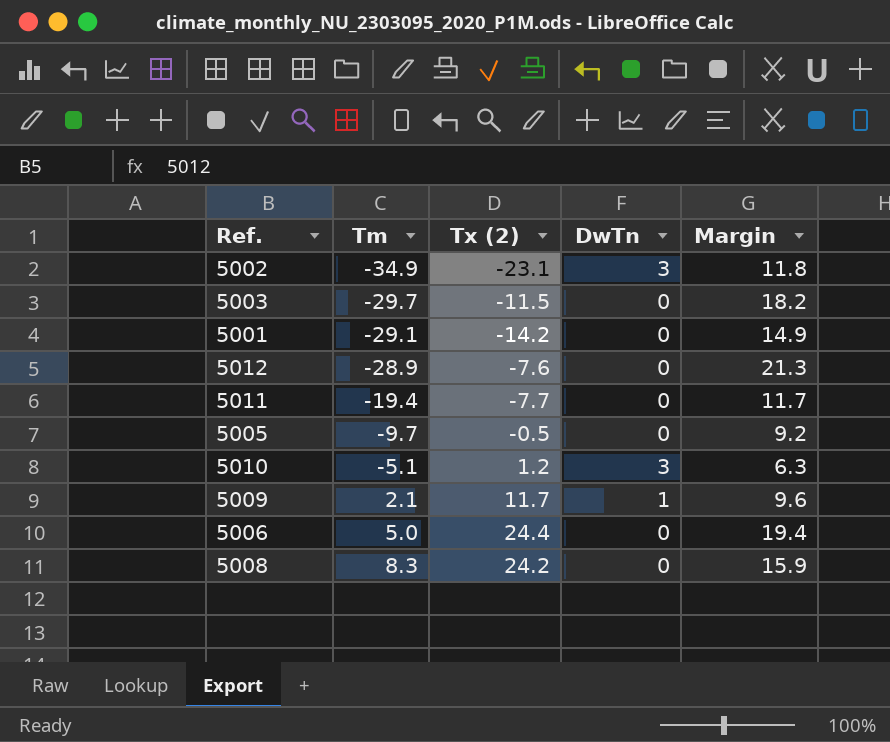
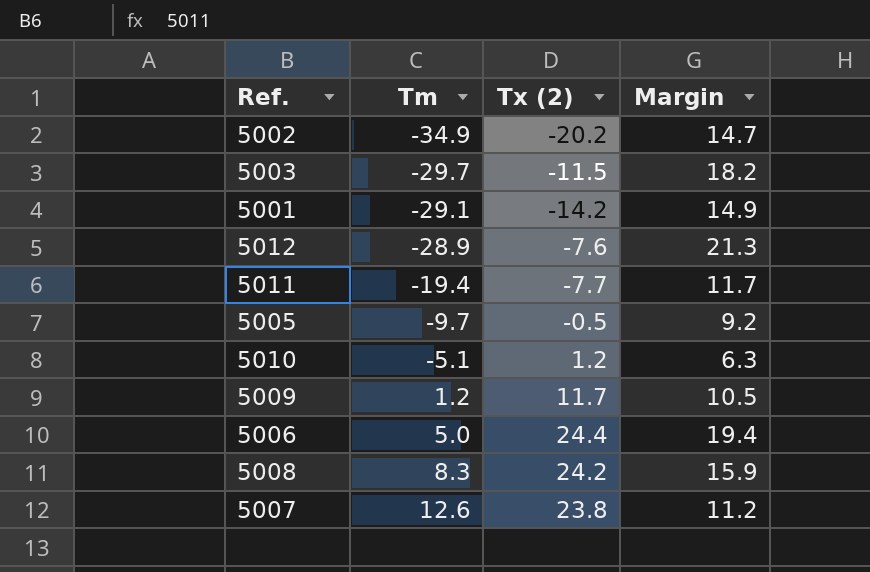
column DwTn | position: 4 -> none
5002 | Tx (2): -23.1 -> -20.2
5002 | Margin: 11.8 -> 14.7
5009 | Tm: 2.1 -> 1.2
5009 | Margin: 9.6 -> 10.5
row 5007: none -> 12.6 | 23.8 | 11.2

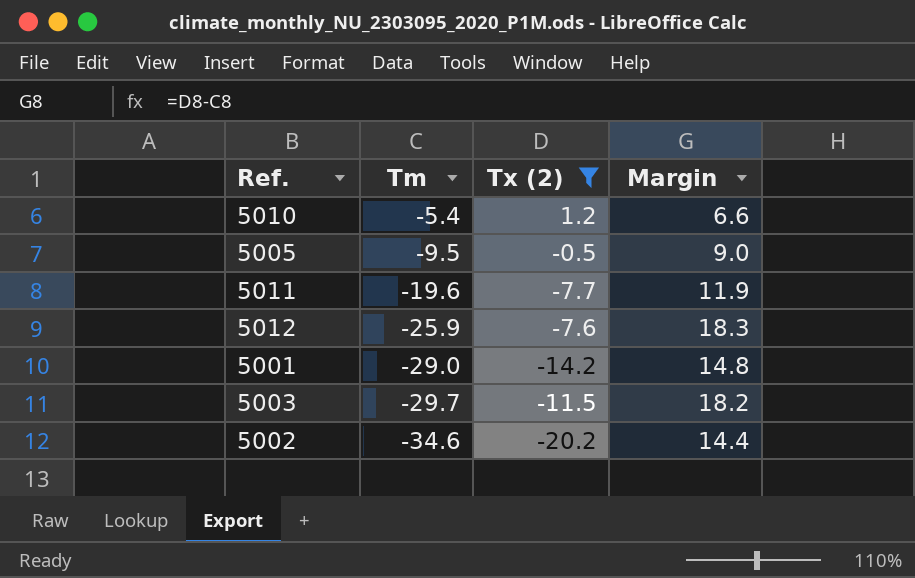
filter: none -> Tx (2) <= 1.2
row order: Tm ascending -> Tm descending
5010 | Tm: -5.1 -> -5.4
5010 | Margin: 6.3 -> 6.6
5005 | Tm: -9.7 -> -9.5
5005 | Margin: 9.2 -> 9.0
5011 | Tm: -19.4 -> -19.6
5011 | Margin: 11.7 -> 11.9
5012 | Tm: -28.9 -> -25.9
5012 | Margin: 21.3 -> 18.3
5001 | Tm: -29.1 -> -29.0
5001 | Margin: 14.9 -> 14.8
5002 | Tm: -34.9 -> -34.6
5002 | Margin: 14.7 -> 14.4

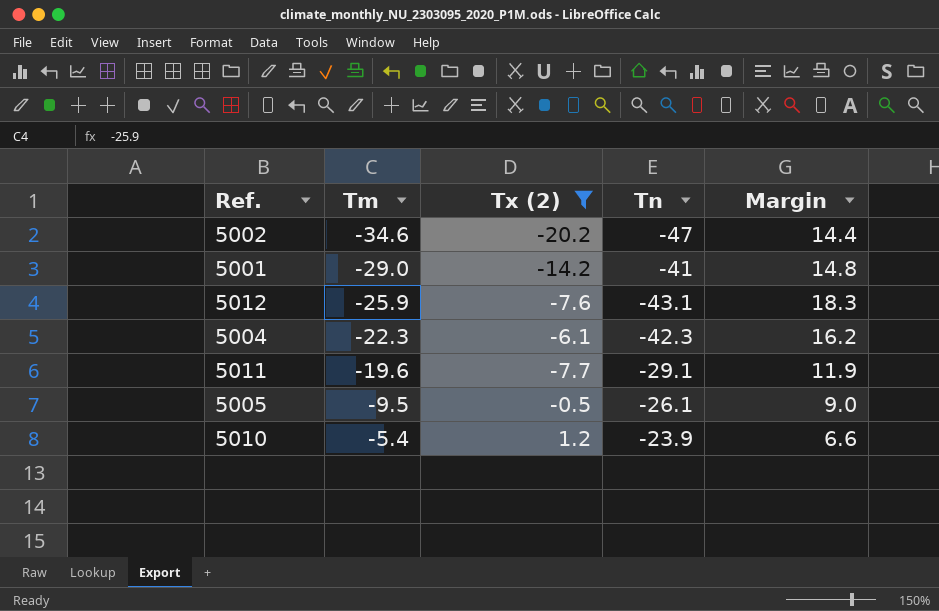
row order: Tm descending -> Tm ascending
column Tn | position: none -> 4
row 5003: -29.7 | -11.5 | 18.2 -> none
row 5004: none -> -22.3 | -6.1 | -42.3 | 16.2

